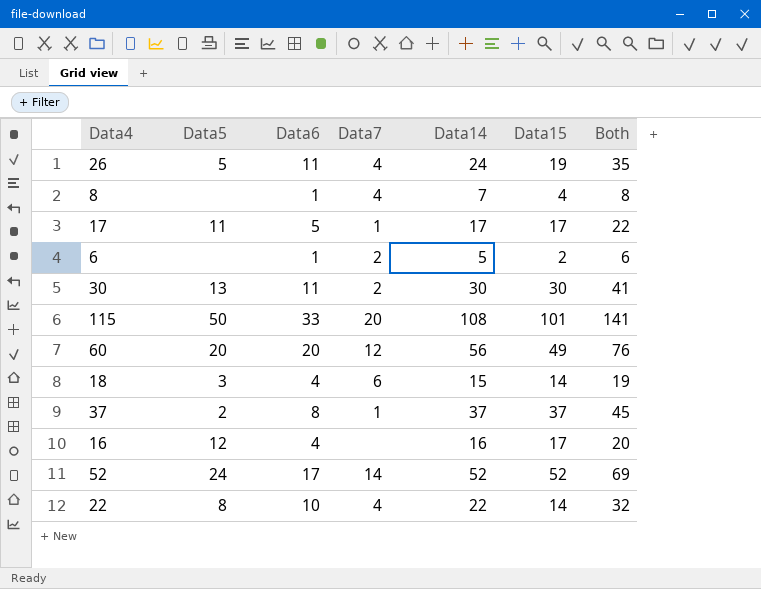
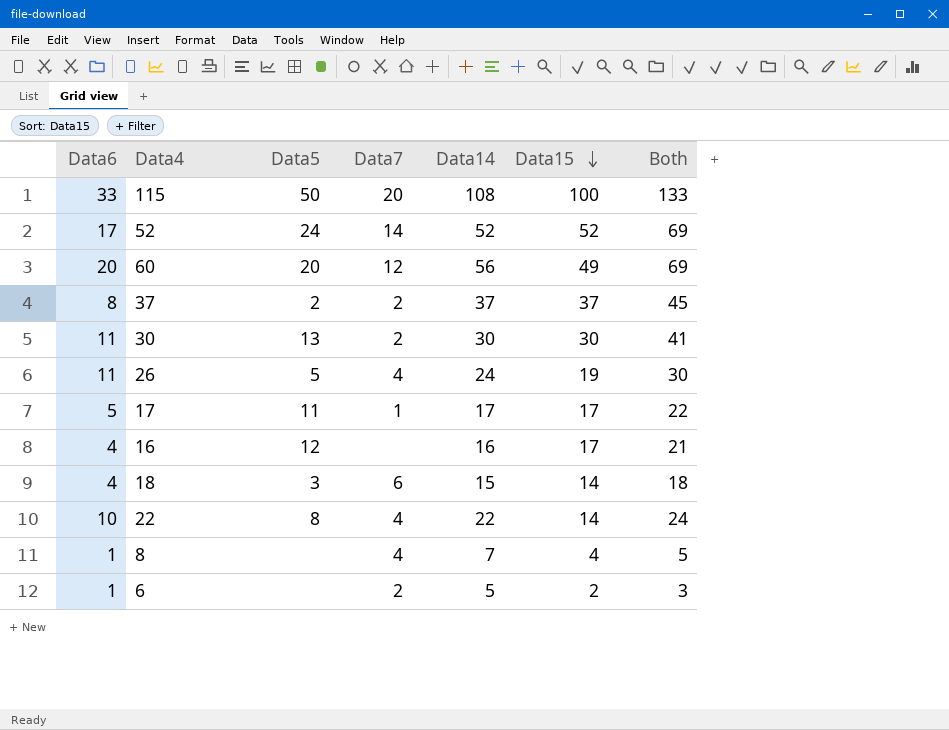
row order: none -> Data15 descending
column Data6 | position: 3 -> 1
column Both | formula: [Data6] + [Data14] -> [Data6] + [Data15]
115 | Data15: 101 -> 100
37 | Data7: 1 -> 2

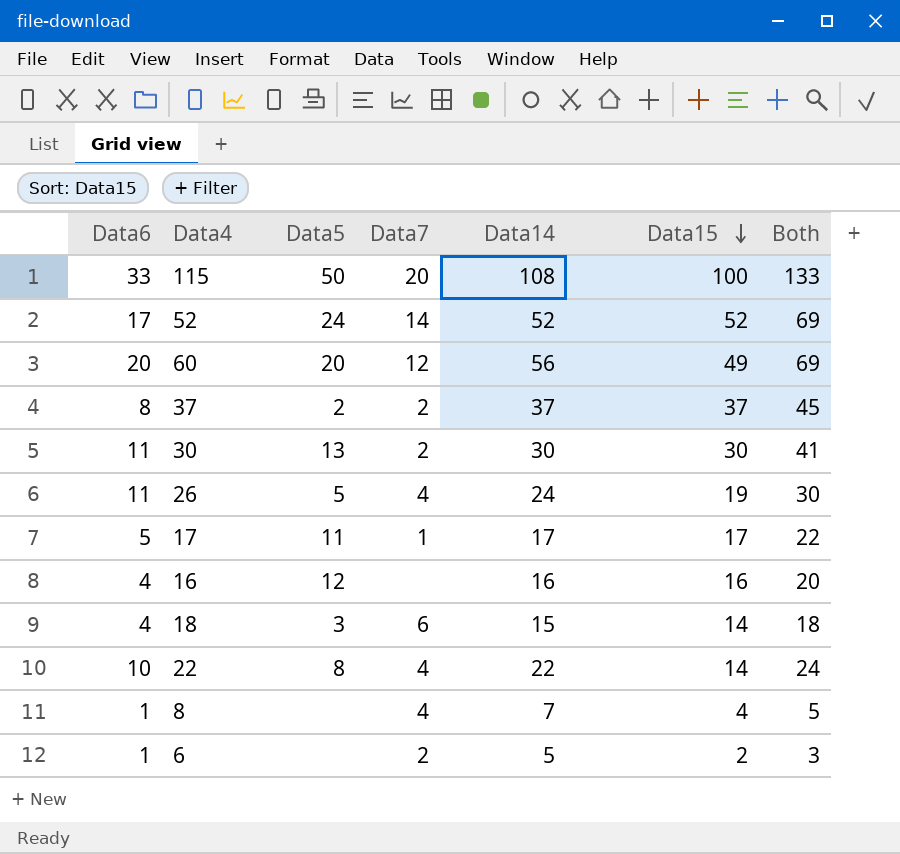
16 | Data15: 17 -> 16
16 | Both: 21 -> 20

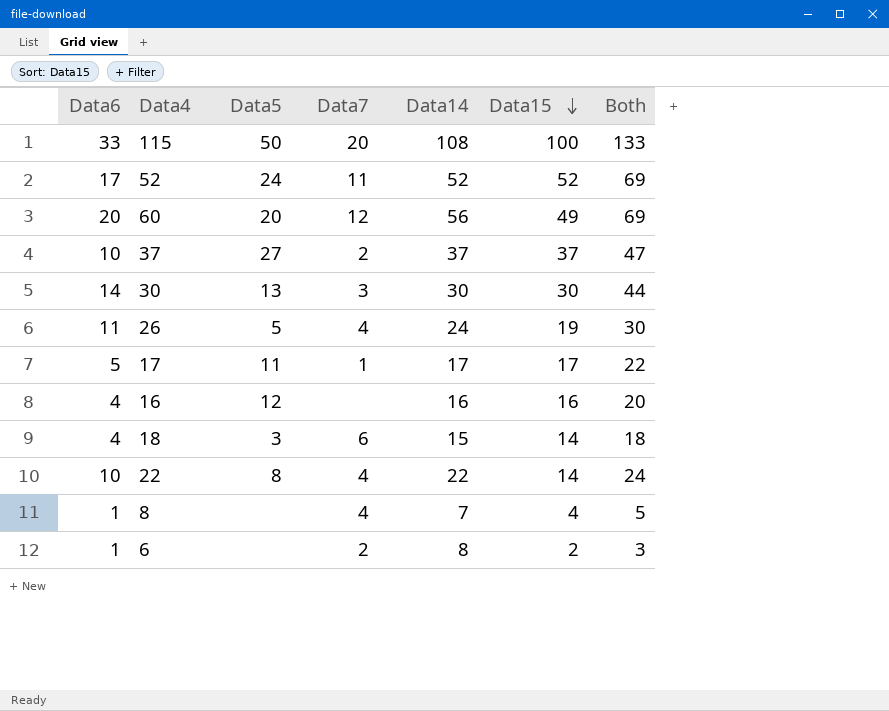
52 | Data7: 14 -> 11
37 | Data6: 8 -> 10
37 | Data5: 2 -> 27
37 | Both: 45 -> 47
30 | Data6: 11 -> 14
30 | Data7: 2 -> 3
30 | Both: 41 -> 44
6 | Data14: 5 -> 8

